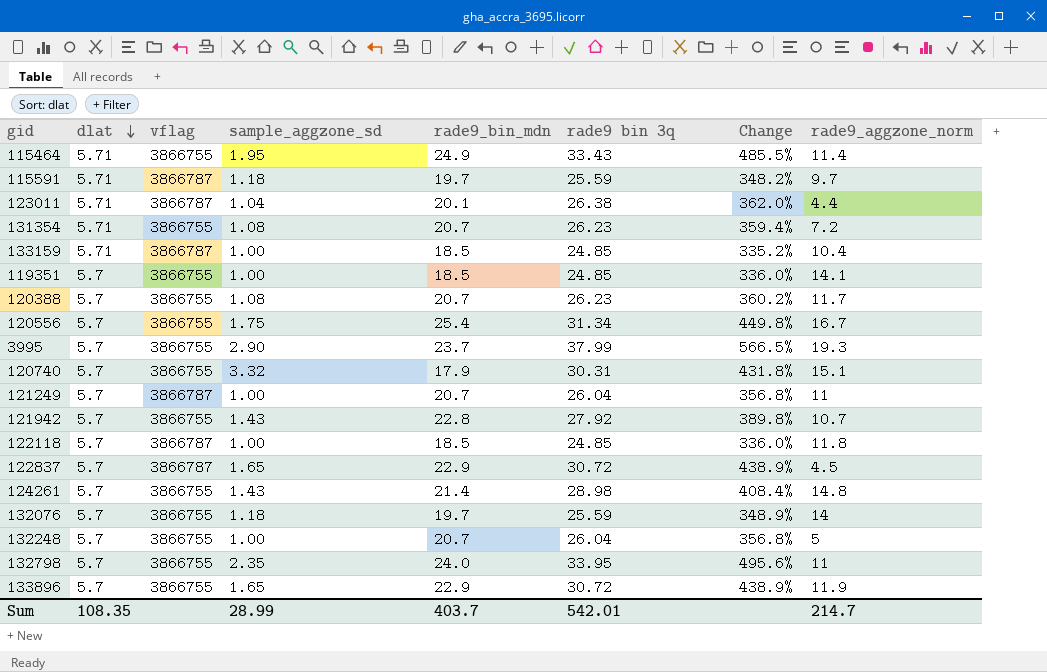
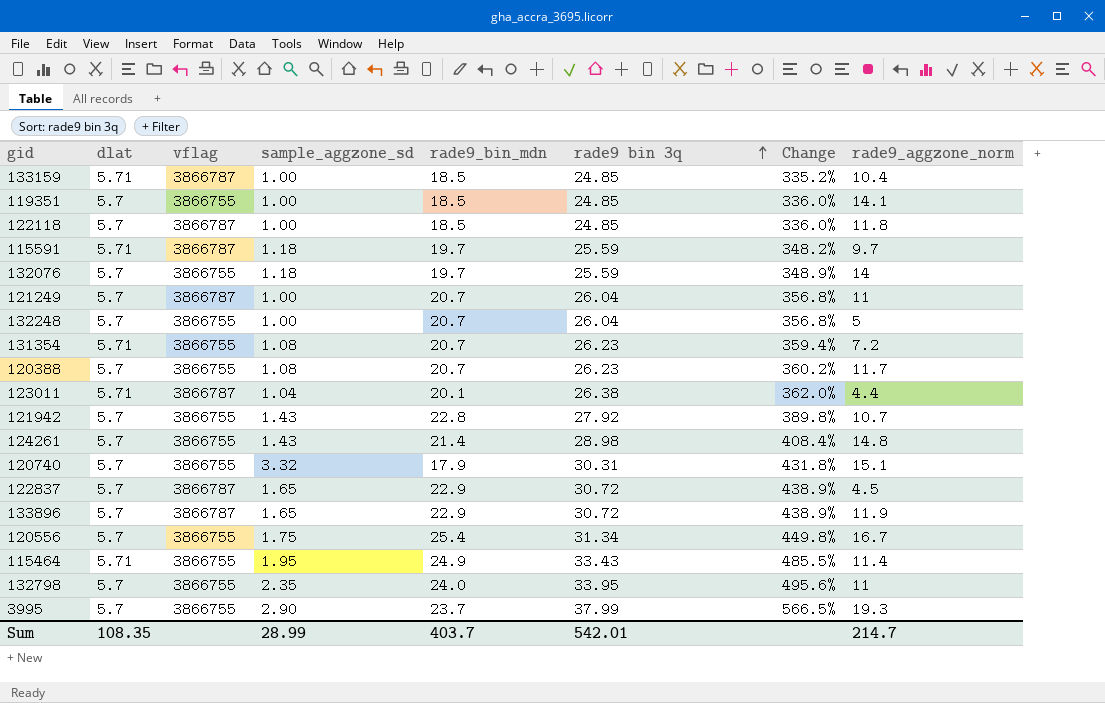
row order: dlat descending -> rade9 bin 3q ascending
133896 | vflag: 3866755 -> 3866787

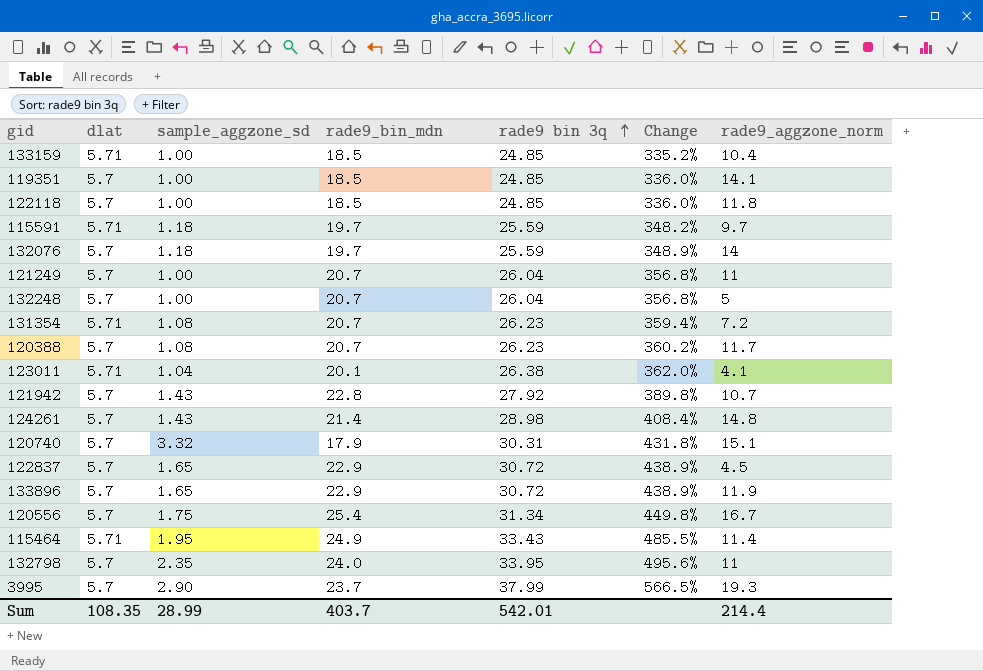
column vflag | position: 3 -> none
123011 | rade9_aggzone_norm: 4.4 -> 4.1
Sum | rade9_aggzone_norm: 214.7 -> 214.4

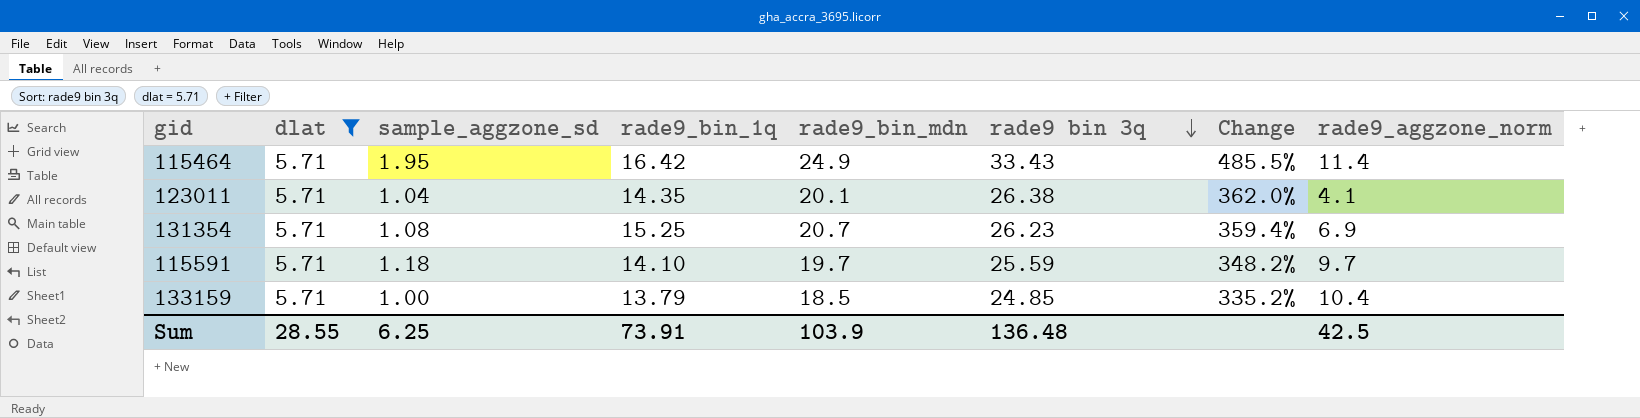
filter: none -> dlat = 5.71
row order: rade9 bin 3q ascending -> rade9 bin 3q descending
column rade9_bin_1q | position: none -> 4
131354 | rade9_aggzone_norm: 7.2 -> 6.9
Sum | dlat: 108.35 -> 28.55
Sum | sample_aggzone_sd: 28.99 -> 6.25
Sum | rade9_bin_mdn: 403.7 -> 103.9
Sum | rade9 bin 3q: 542.01 -> 136.48
Sum | rade9_aggzone_norm: 214.4 -> 42.5

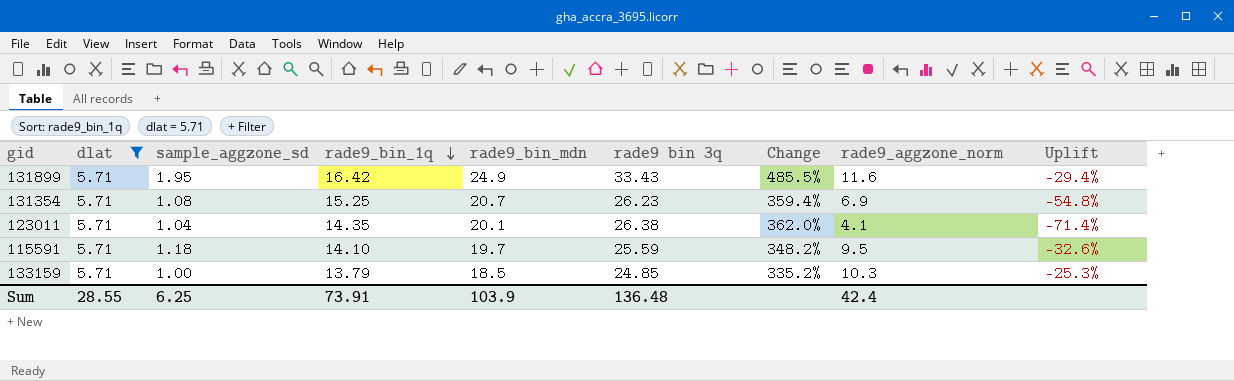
row order: rade9 bin 3q descending -> rade9_bin_1q descending
column Uplift | formula: none -> ([rade9_aggzone_norm] - [rade9_bin_1q]) / [rade9_bin_1q]
row 115464: 5.71 | 1.95 | 16.42 | 24.9 | 33.43 | 485.5% | 11.4 -> none
row 131899: none -> 5.71 | 1.95 | 16.42 | 24.9 | 33.43 | 485.5% | 11.6 | -29.4%
115591 | rade9_aggzone_norm: 9.7 -> 9.5
133159 | rade9_aggzone_norm: 10.4 -> 10.3
Sum | rade9_aggzone_norm: 42.5 -> 42.4

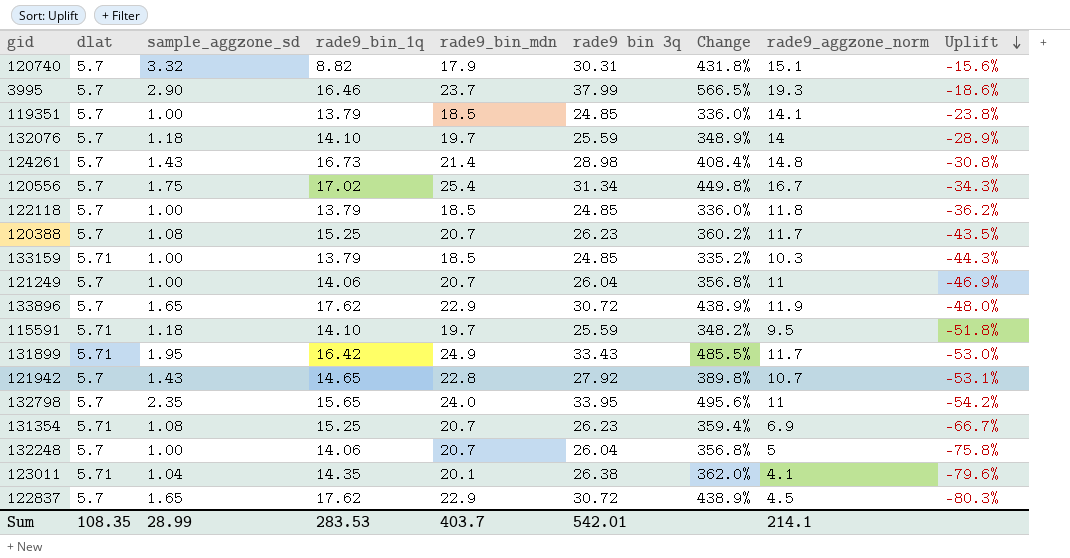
filter: dlat = 5.71 -> none
row order: rade9_bin_1q descending -> Uplift descending
column Uplift | formula: ([rade9_aggzone_norm] - [rade9_bin_1q]) / [rade9_bin_1q] -> ([rade9_aggzone_norm] - [rade9_bin_mdn]) / [rade9_bin_mdn]
131899 | rade9_aggzone_norm: 11.6 -> 11.7
Sum | dlat: 28.55 -> 108.35
Sum | sample_aggzone_sd: 6.25 -> 28.99
Sum | rade9_bin_1q: 73.91 -> 283.53
Sum | rade9_bin_mdn: 103.9 -> 403.7
Sum | rade9 bin 3q: 136.48 -> 542.01
Sum | rade9_aggzone_norm: 42.4 -> 214.1

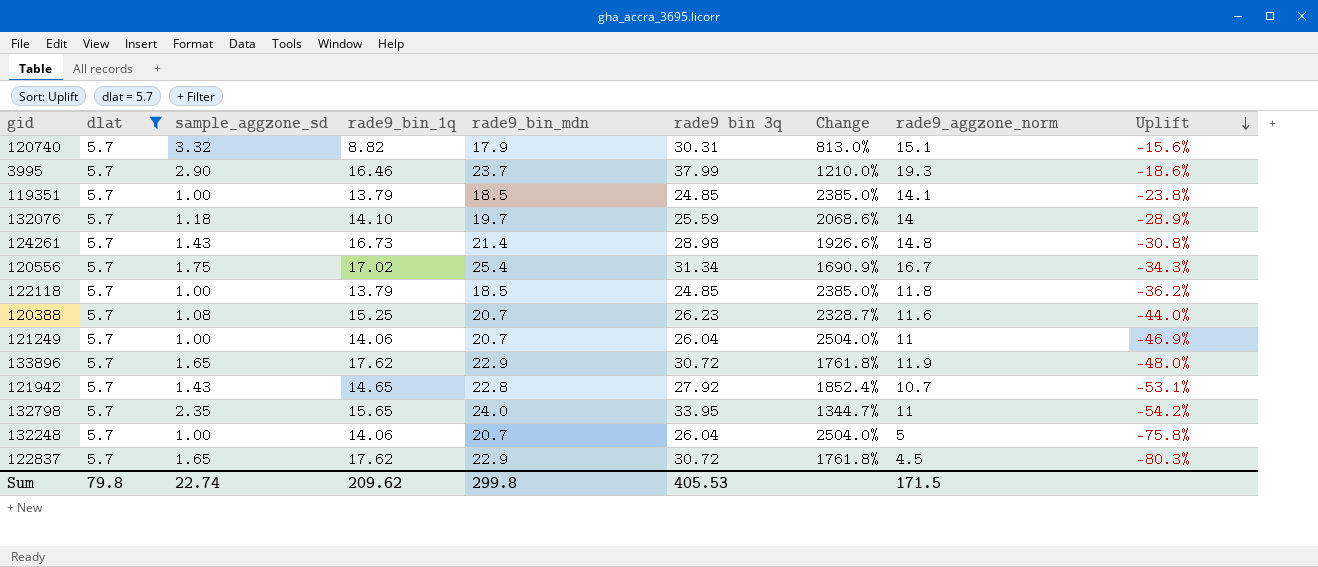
filter: none -> dlat = 5.7
column Change | formula: ([rade9 bin 3q] - [dlat]) / [dlat] -> ([rade9 bin 3q] - [sample_aggzone_sd]) / [sample_aggzone_sd]
120388 | rade9_aggzone_norm: 11.7 -> 11.6
120388 | Uplift: -43.5% -> -44.0%
Sum | dlat: 108.35 -> 79.8
Sum | sample_aggzone_sd: 28.99 -> 22.74
Sum | rade9_bin_1q: 283.53 -> 209.62
Sum | rade9_bin_mdn: 403.7 -> 299.8
Sum | rade9 bin 3q: 542.01 -> 405.53
Sum | rade9_aggzone_norm: 214.1 -> 171.5

